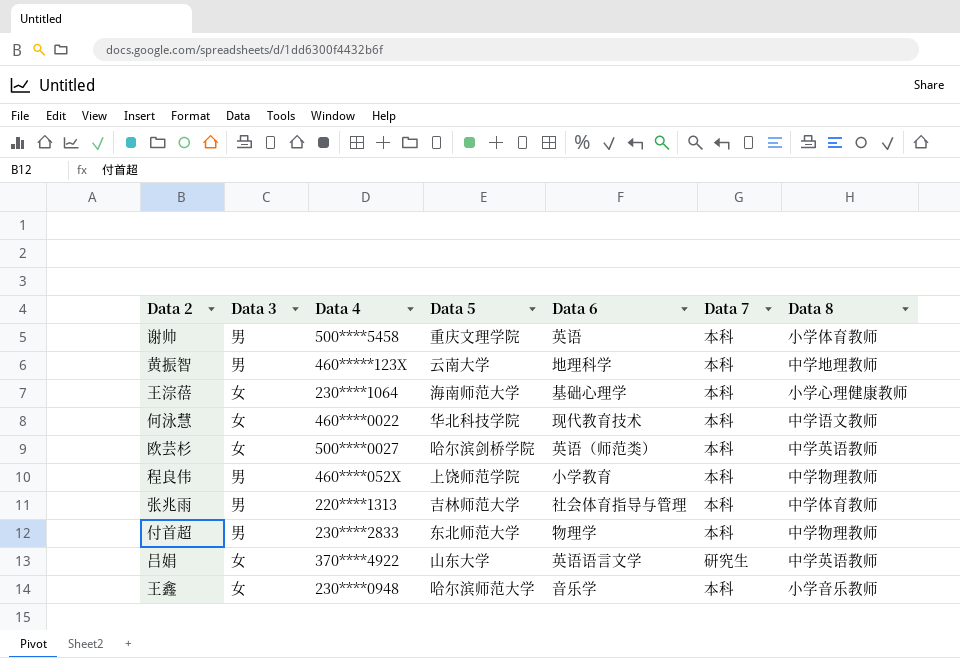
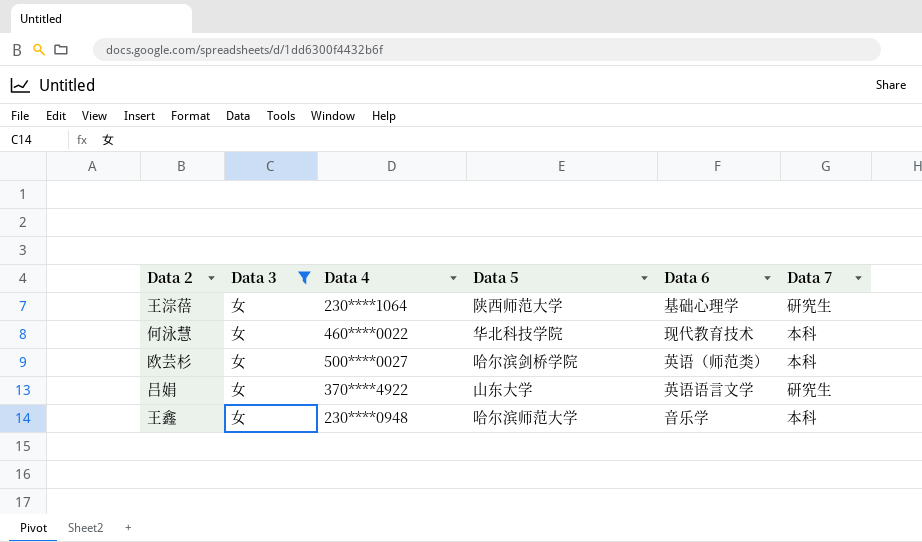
filter: none -> Data 3 = 女
column Data 8 | position: 7 -> none
王淙蓓 | Data 5: 海南师范大学 -> 陕西师范大学
王淙蓓 | Data 7: 本科 -> 研究生

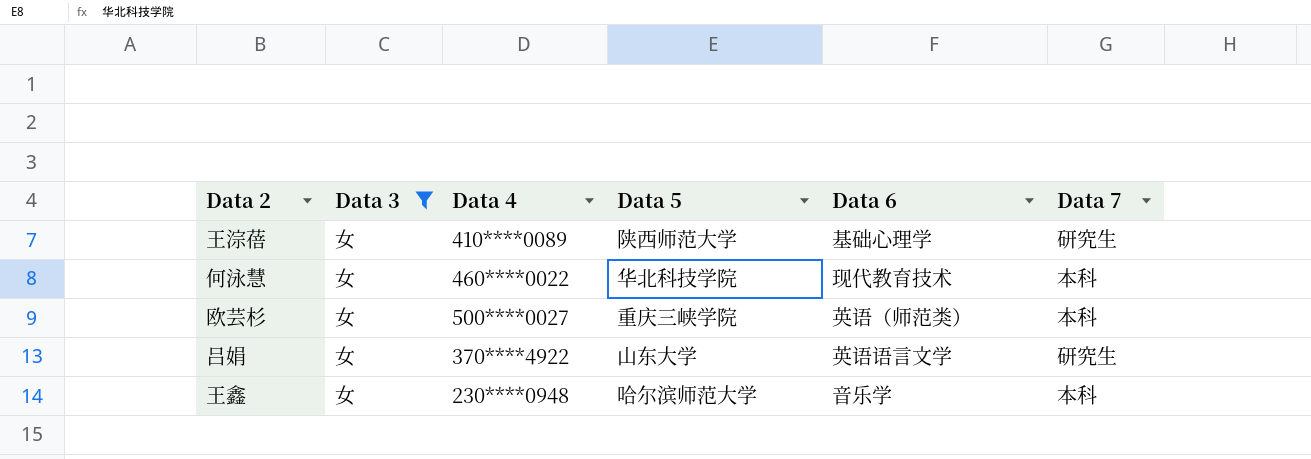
王淙蓓 | Data 4: 230****1064 -> 410****0089
欧芸杉 | Data 5: 哈尔滨剑桥学院 -> 重庆三峡学院

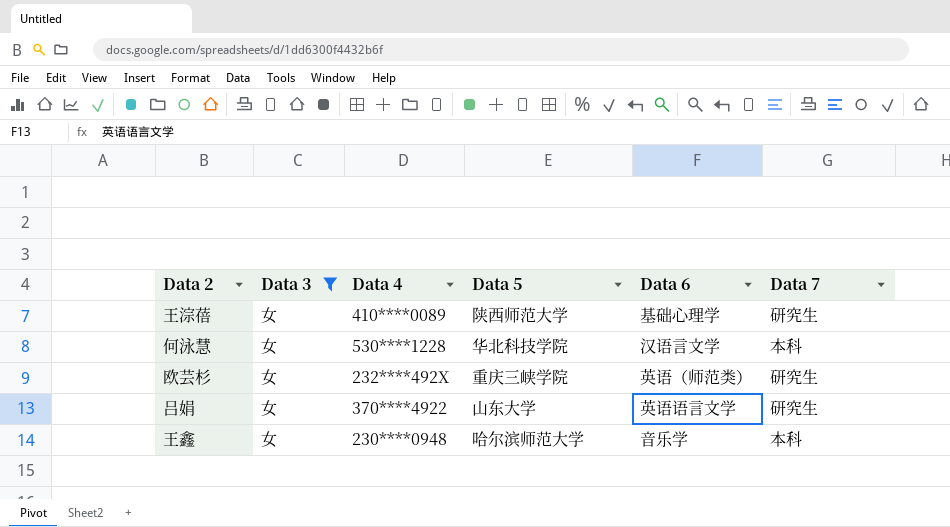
何泳慧 | Data 4: 460****0022 -> 530****1228
何泳慧 | Data 6: 现代教育技术 -> 汉语言文学
欧芸杉 | Data 4: 500****0027 -> 232****492X
欧芸杉 | Data 7: 本科 -> 研究生

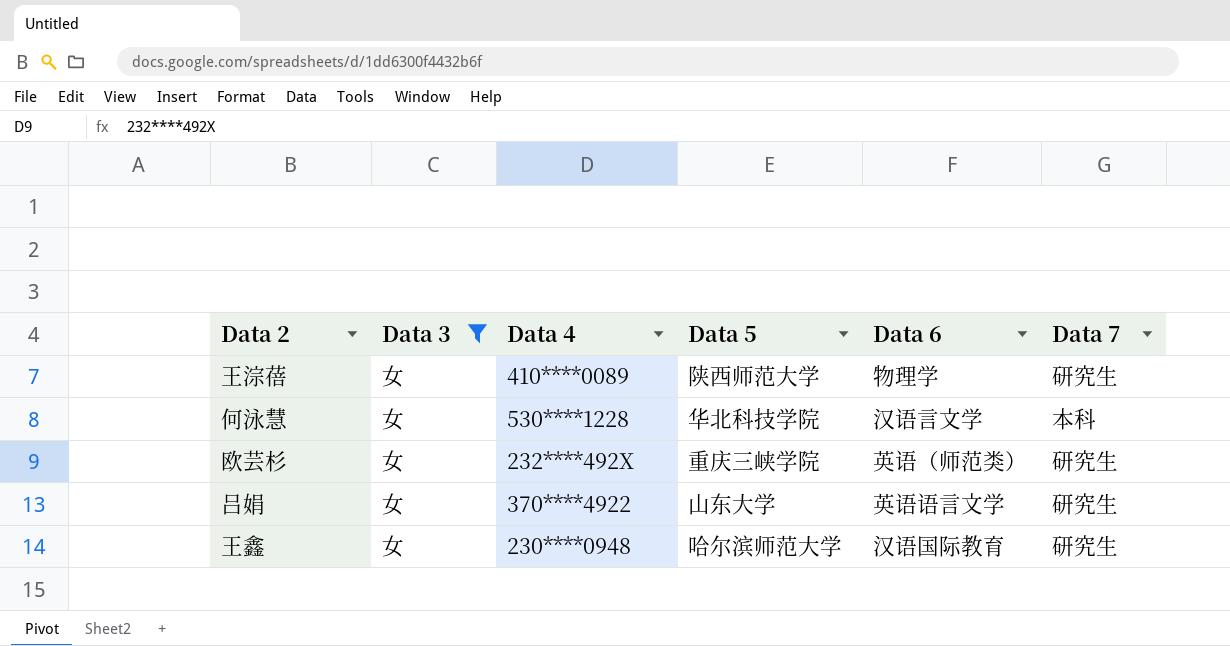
王淙蓓 | Data 6: 基础心理学 -> 物理学
王鑫 | Data 6: 音乐学 -> 汉语国际教育
王鑫 | Data 7: 本科 -> 研究生

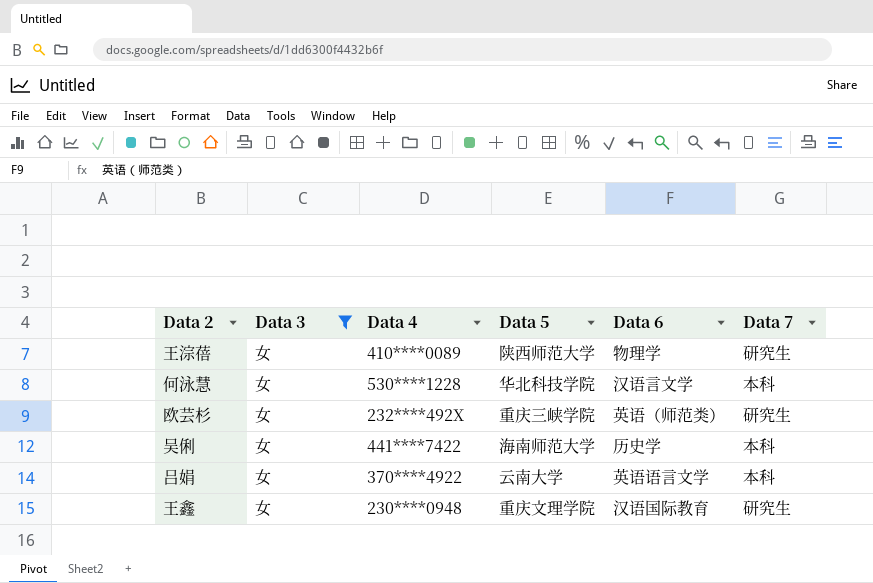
row 吴俐: none -> 女 | 441****7422 | 海南师范大学 | 历史学 | 本科
吕娟 | Data 5: 山东大学 -> 云南大学
吕娟 | Data 7: 研究生 -> 本科
王鑫 | Data 5: 哈尔滨师范大学 -> 重庆文理学院

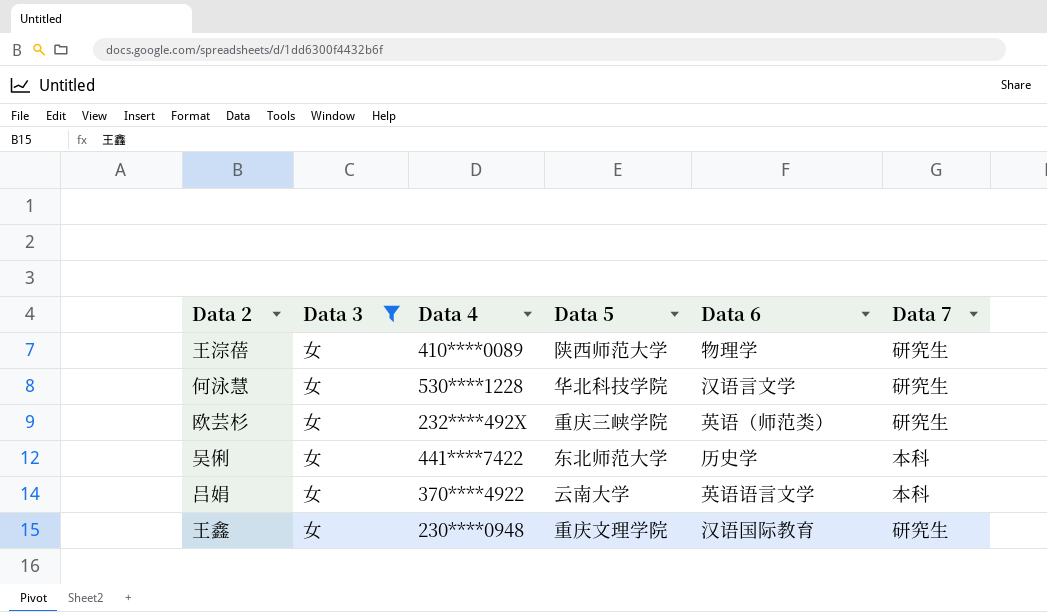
何泳慧 | Data 7: 本科 -> 研究生
吴俐 | Data 5: 海南师范大学 -> 东北师范大学

